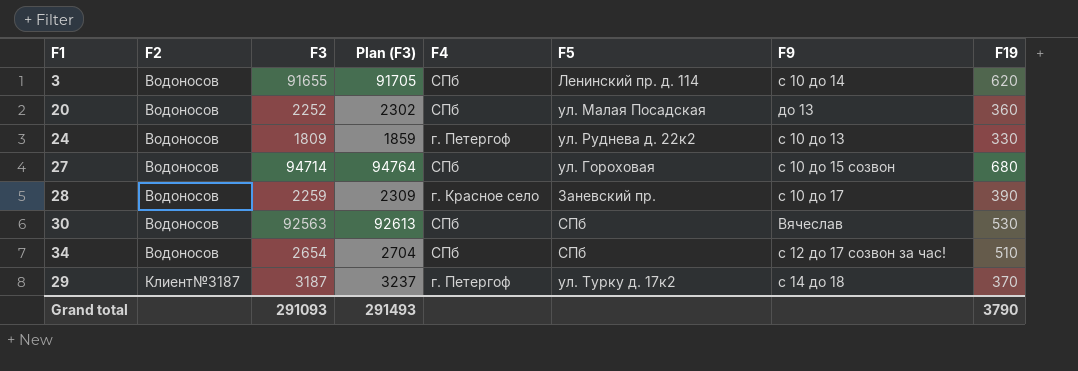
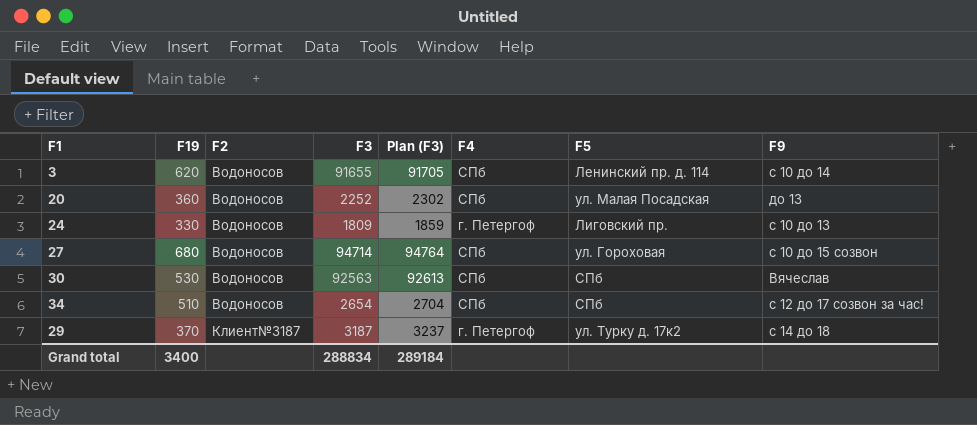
column F19 | position: 8 -> 2
row 28: Водоносов | 2259 | 2309 | г. Красное село | Заневский пр. | с 10 до 17 | 390 -> none
24 | F5: ул. Руднева д. 22к2 -> Лиговский пр.
Grand total | F19: 3790 -> 3400
Grand total | F3: 291093 -> 288834
Grand total | Plan (F3): 291493 -> 289184

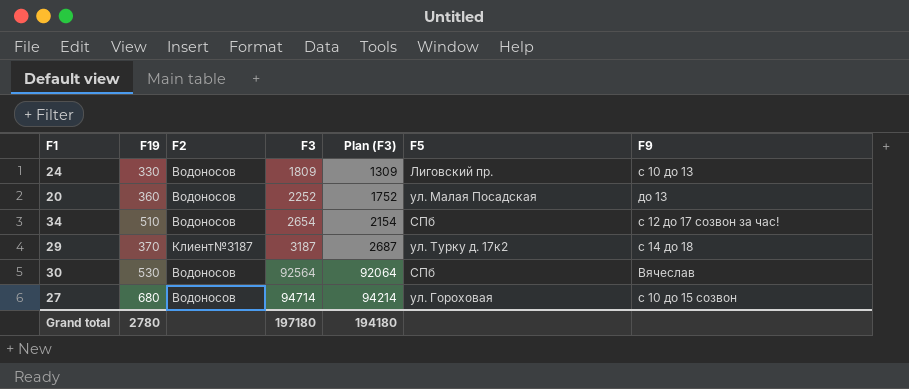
row order: F2 ascending -> F3 ascending
column F4 | position: 6 -> none
column Plan (F3) | formula: [F3] + 50 -> [F3] - 500
row 3: 620 | Водоносов | 91655 | 91705 | СПб | Ленинский пр. д. 114 | c 10 до 14 -> none
30 | F3: 92563 -> 92564
Grand total | F19: 3400 -> 2780
Grand total | F3: 288834 -> 197180
Grand total | Plan (F3): 289184 -> 194180

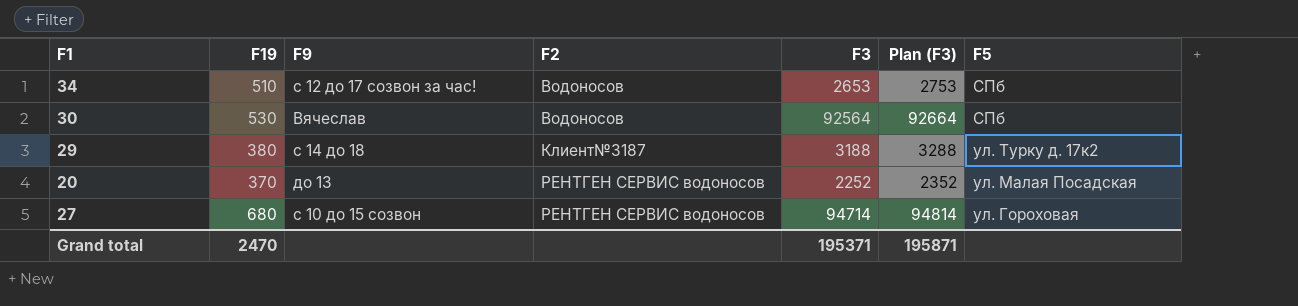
row order: F3 ascending -> F2 ascending
column F9 | position: 7 -> 3
column Plan (F3) | formula: [F3] - 500 -> [F3] + 100
row 24: 330 | Водоносов | 1809 | 1309 | Лиговский пр. | с 10 до 13 -> none
34 | F3: 2654 -> 2653
29 | F19: 370 -> 380
29 | F3: 3187 -> 3188
20 | F19: 360 -> 370
20 | F2: Водоносов -> РЕНТГЕН СЕРВИС водоносов
27 | F2: Водоносов -> РЕНТГЕН СЕРВИС водоносов
Grand total | F19: 2780 -> 2470
Grand total | F3: 197180 -> 195371
Grand total | Plan (F3): 194180 -> 195871

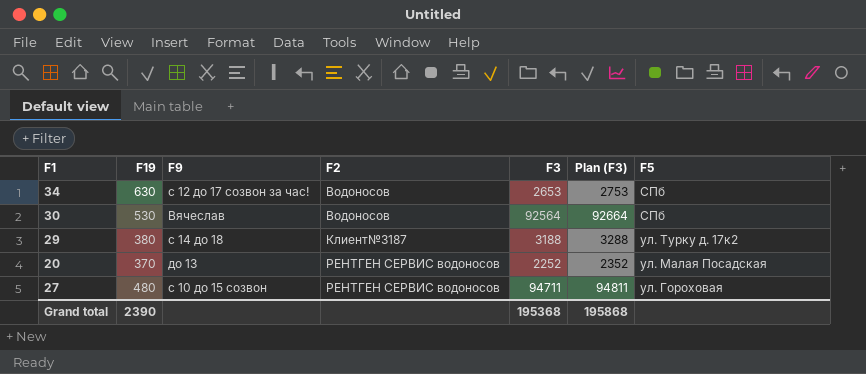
34 | F19: 510 -> 630
27 | F19: 680 -> 480
27 | F3: 94714 -> 94711
27 | Plan (F3): 94814 -> 94811
Grand total | F19: 2470 -> 2390
Grand total | F3: 195371 -> 195368
Grand total | Plan (F3): 195871 -> 195868

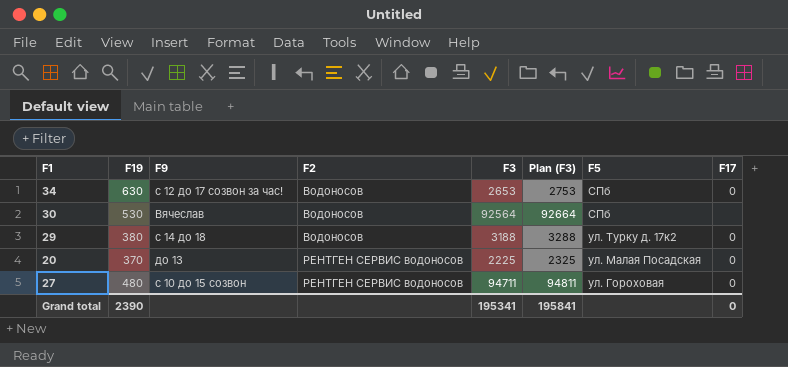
column F17 | position: none -> 8
29 | F2: Клиент№3187 -> Водоносов
20 | F3: 2252 -> 2225
20 | Plan (F3): 2352 -> 2325
Grand total | F3: 195368 -> 195341
Grand total | Plan (F3): 195868 -> 195841

